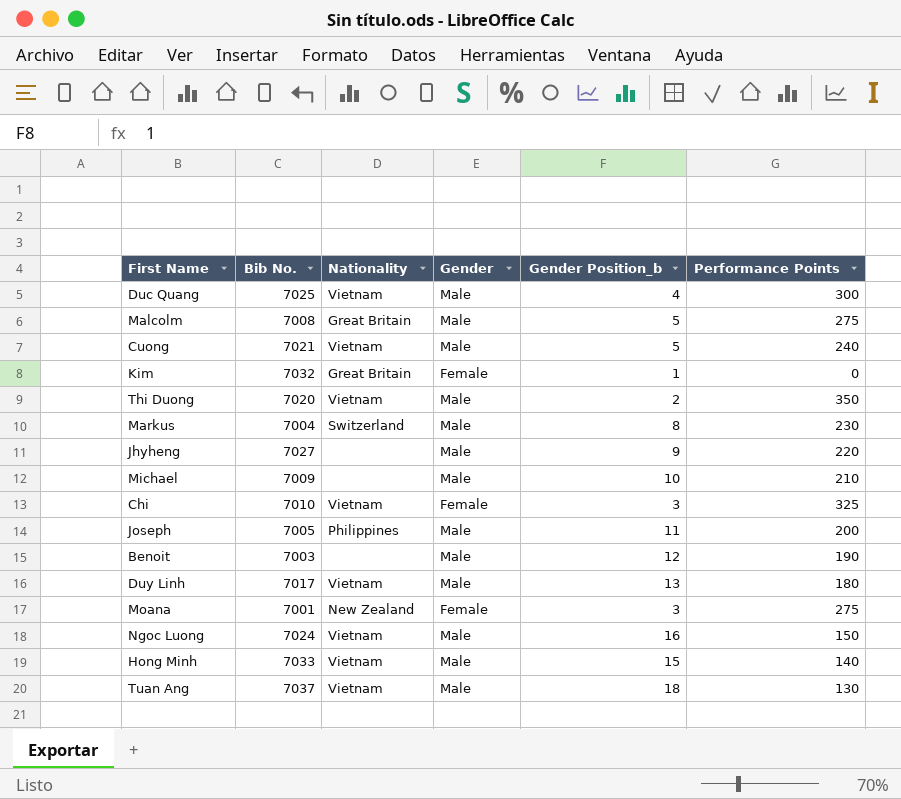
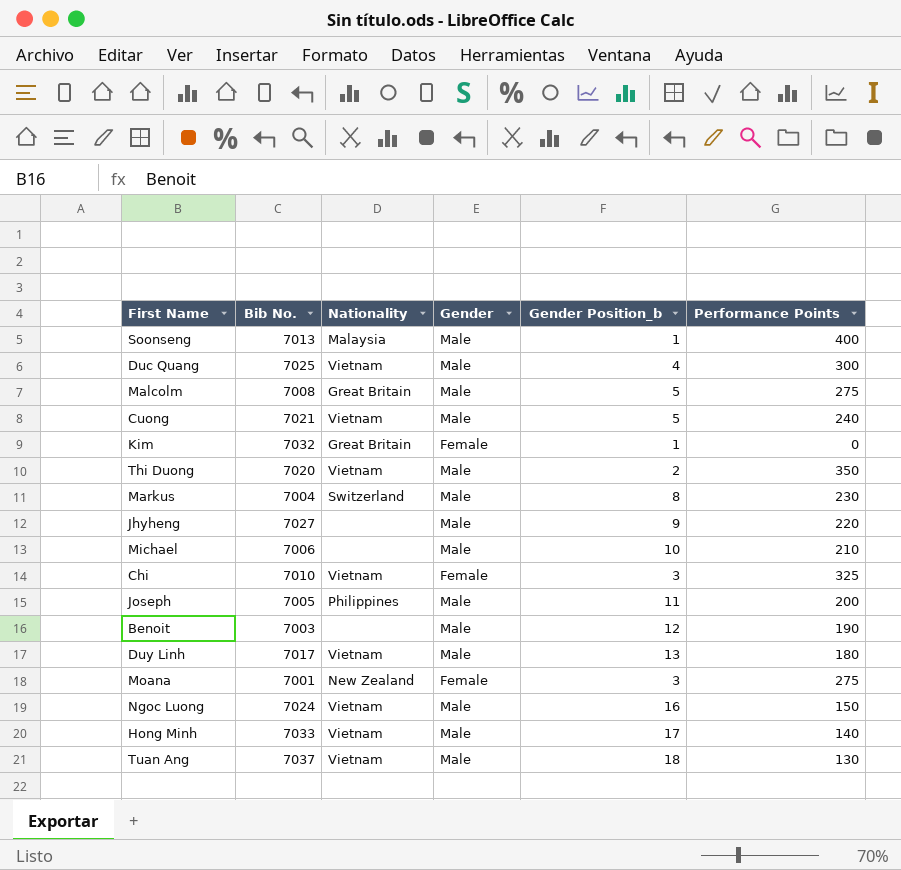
row Soonseng: none -> 7013 | Malaysia | Male | 1 | 400
Michael | Bib No.: 7009 -> 7006
Hong Minh | Gender Position_b: 15 -> 17

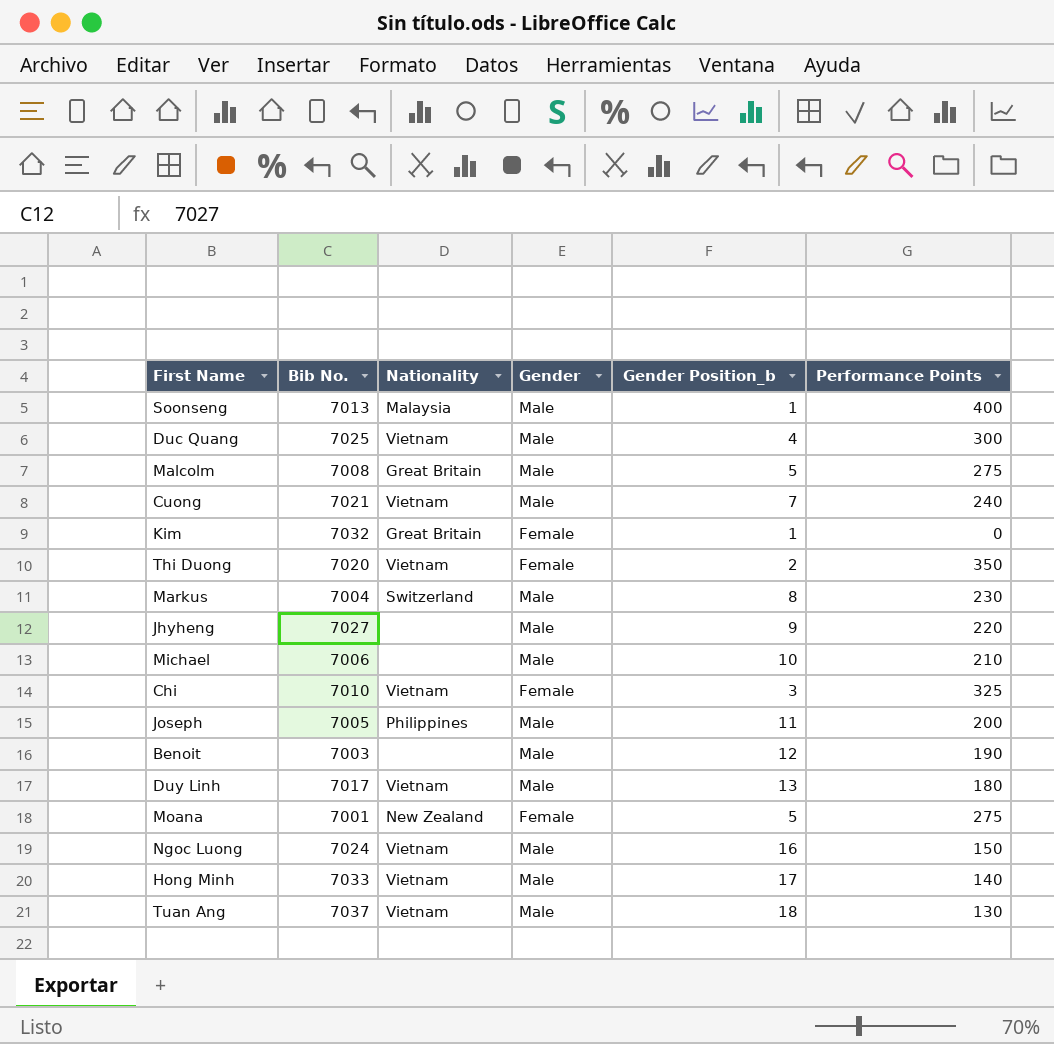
Cuong | Gender Position_b: 5 -> 7
Thi Duong | Gender: Male -> Female
Moana | Gender Position_b: 3 -> 5

